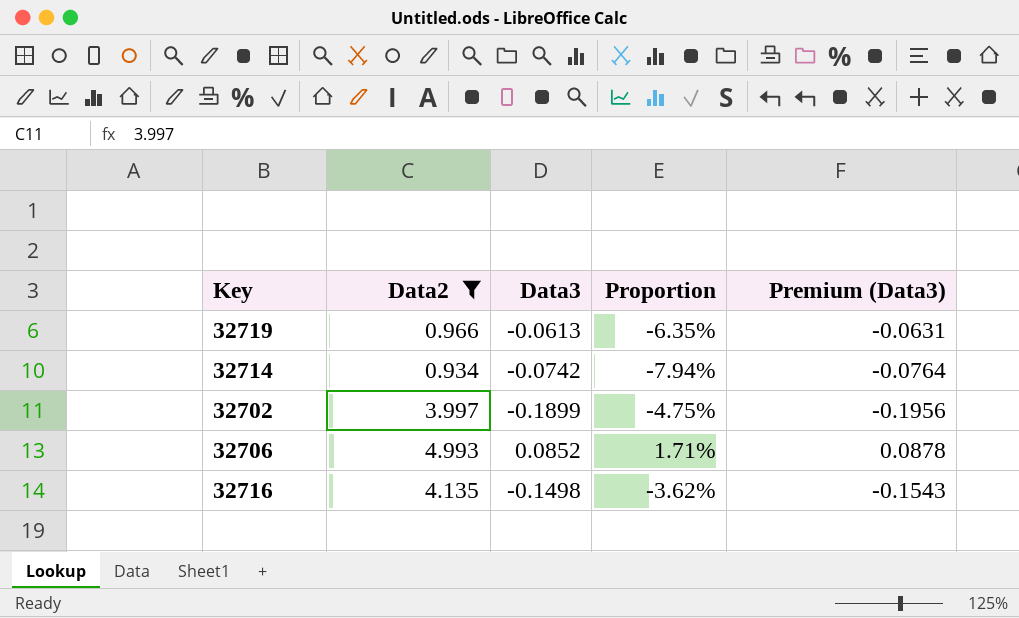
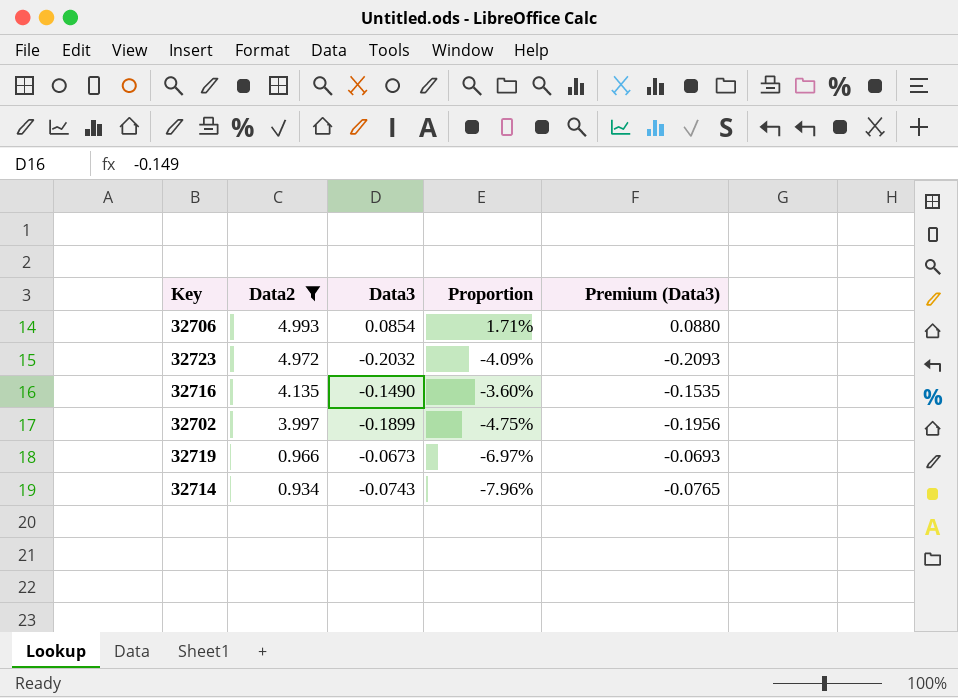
row order: none -> Data2 descending
32706 | Data3: 0.0852 -> 0.0854
32706 | Premium (Data3): 0.0878 -> 0.0880
row 32723: none -> 4.972 | -0.2032 | -4.09% | -0.2093
32716 | Data3: -0.1498 -> -0.1490
32716 | Proportion: -3.62% -> -3.60%
32716 | Premium (Data3): -0.1543 -> -0.1535
32719 | Data3: -0.0613 -> -0.0673
32719 | Proportion: -6.35% -> -6.97%
32719 | Premium (Data3): -0.0631 -> -0.0693
32714 | Data3: -0.0742 -> -0.0743
32714 | Proportion: -7.94% -> -7.96%
32714 | Premium (Data3): -0.0764 -> -0.0765

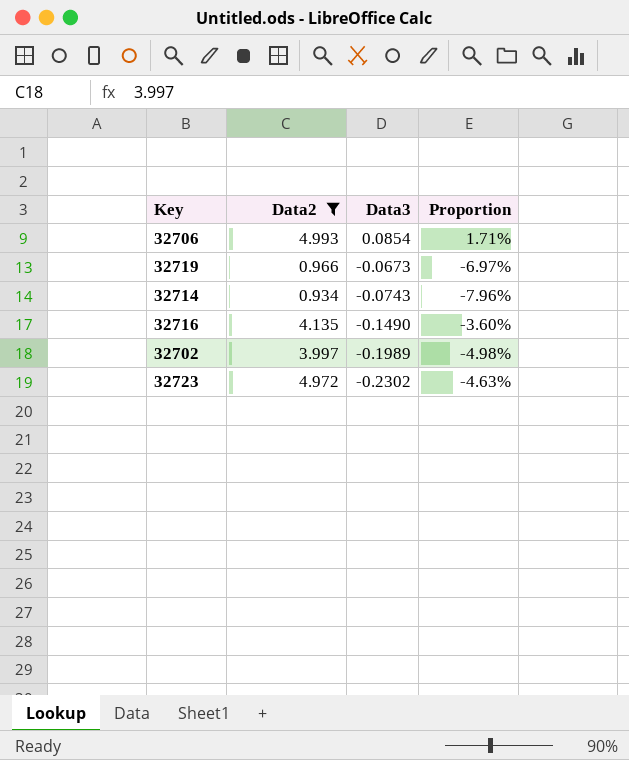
row order: Data2 descending -> Data3 descending
column Premium (Data3) | formula: [Data3] * 1.03 -> none
32702 | Data3: -0.1899 -> -0.1989
32702 | Proportion: -4.75% -> -4.98%
32723 | Data3: -0.2032 -> -0.2302
32723 | Proportion: -4.09% -> -4.63%

